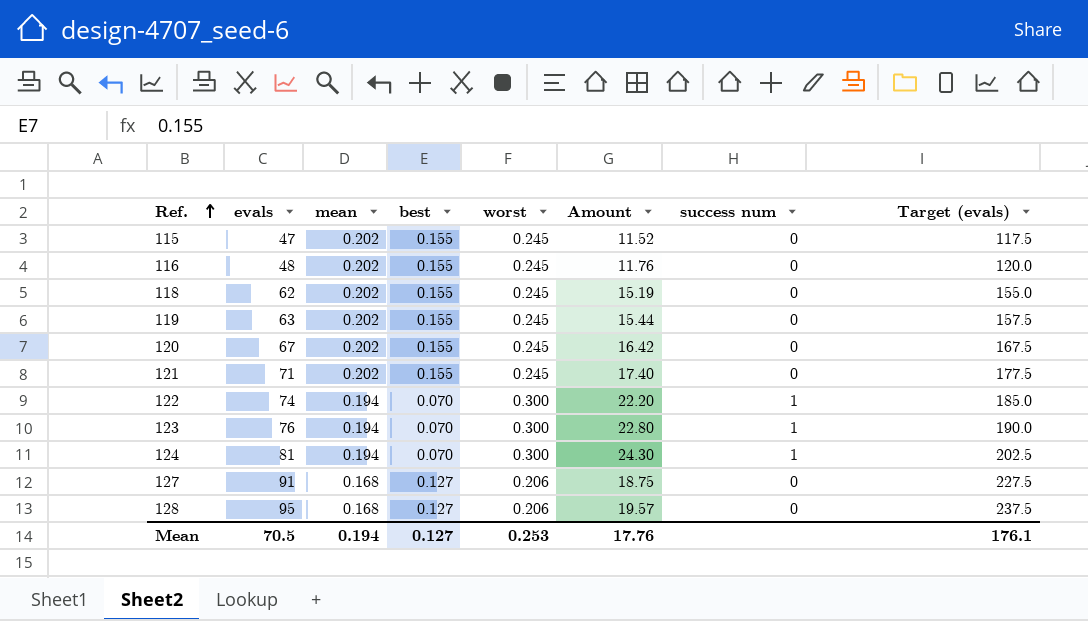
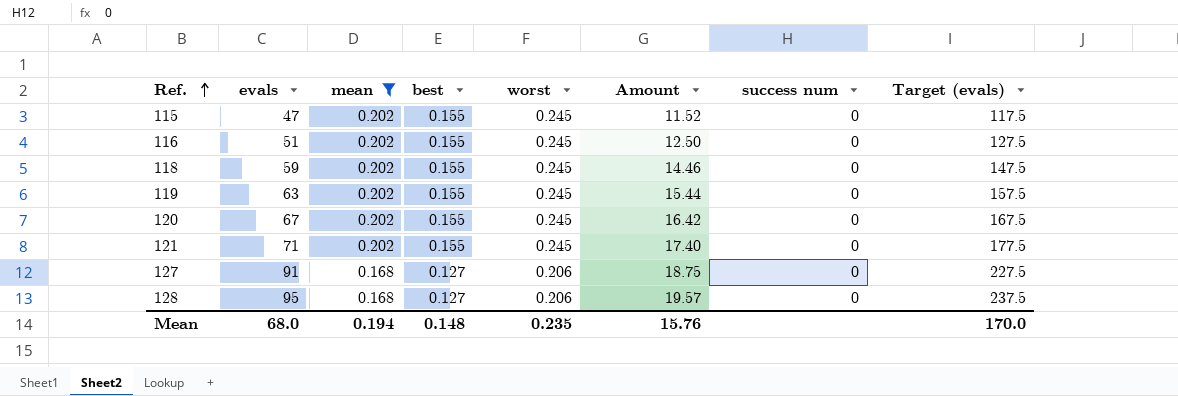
filter: none -> mean != 0.194
116 | evals: 48 -> 51
116 | Amount: 11.76 -> 12.50
116 | Target (evals): 120.0 -> 127.5
118 | evals: 62 -> 59
118 | Amount: 15.19 -> 14.46
118 | Target (evals): 155.0 -> 147.5
Mean | evals: 70.5 -> 68.0
Mean | best: 0.127 -> 0.148
Mean | worst: 0.253 -> 0.235
Mean | Amount: 17.76 -> 15.76
Mean | Target (evals): 176.1 -> 170.0

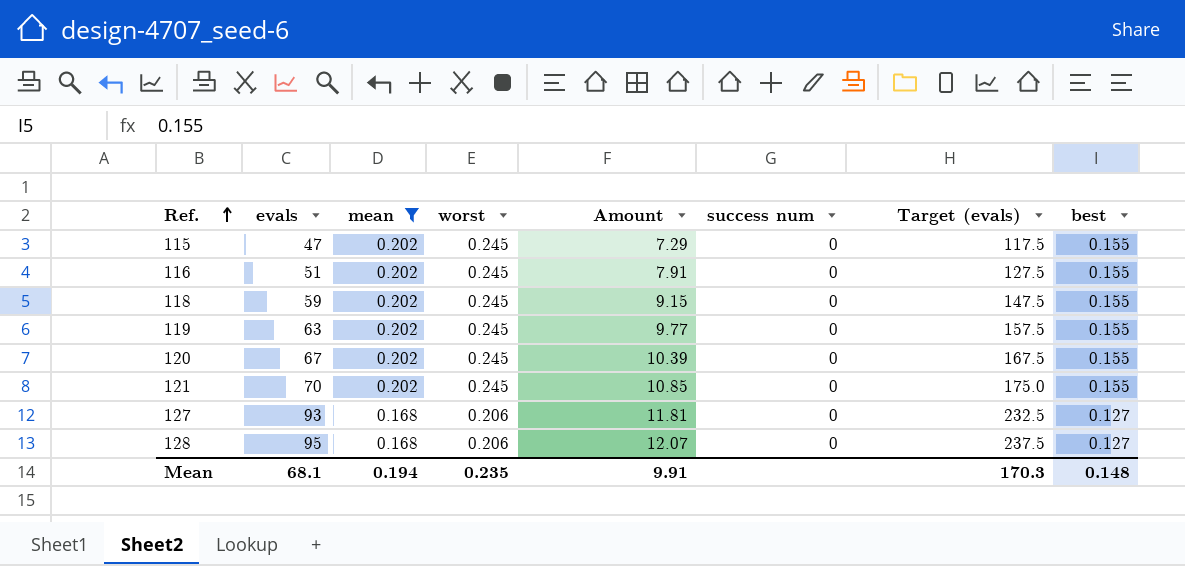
column Amount | formula: [evals] * [worst] -> [evals] * [best]
column best | position: 4 -> 8
121 | evals: 71 -> 70
121 | Target (evals): 177.5 -> 175.0
127 | evals: 91 -> 93
127 | Target (evals): 227.5 -> 232.5
Mean | evals: 68.0 -> 68.1
Mean | Amount: 15.76 -> 9.91
Mean | Target (evals): 170.0 -> 170.3

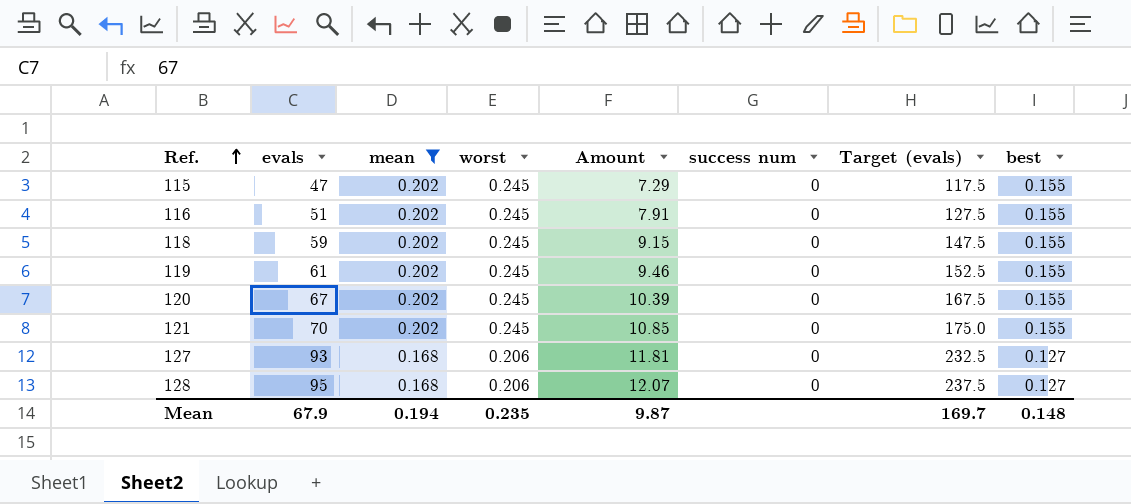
119 | evals: 63 -> 61
119 | Amount: 9.77 -> 9.46
119 | Target (evals): 157.5 -> 152.5
Mean | evals: 68.1 -> 67.9
Mean | Amount: 9.91 -> 9.87
Mean | Target (evals): 170.3 -> 169.7

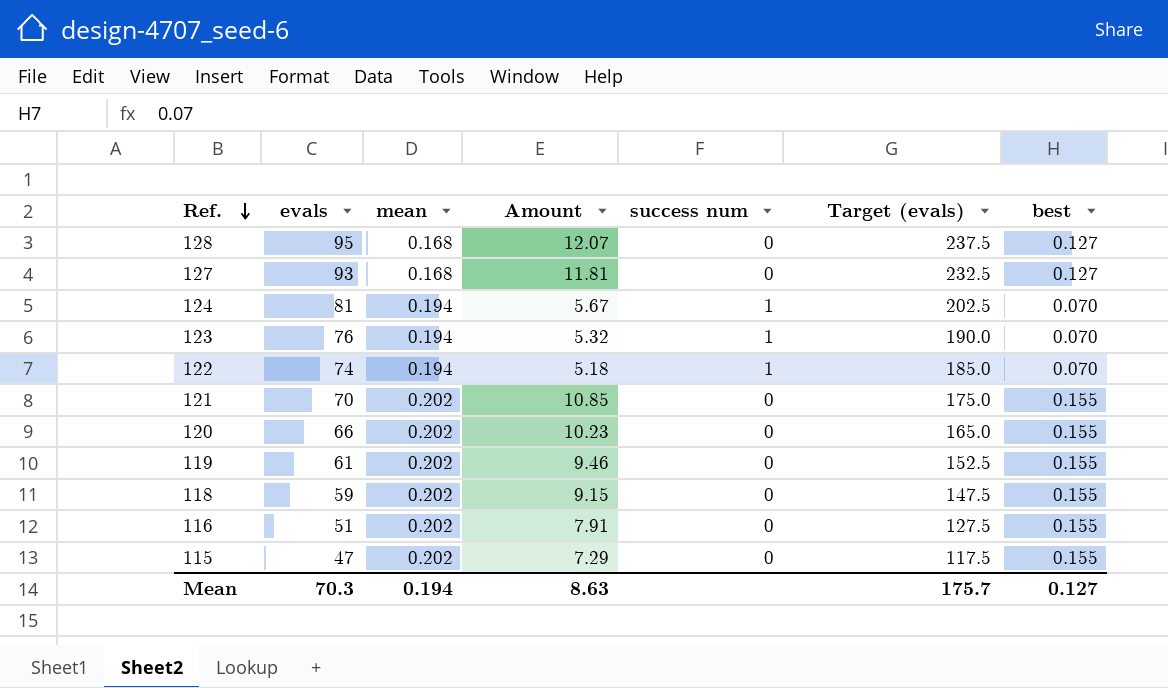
filter: mean != 0.194 -> none
row order: Ref. ascending -> Ref. descending
column worst | position: 4 -> none
120 | evals: 67 -> 66
120 | Amount: 10.39 -> 10.23
120 | Target (evals): 167.5 -> 165.0
Mean | evals: 67.9 -> 70.3
Mean | Amount: 9.87 -> 8.63
Mean | Target (evals): 169.7 -> 175.7
Mean | best: 0.148 -> 0.127

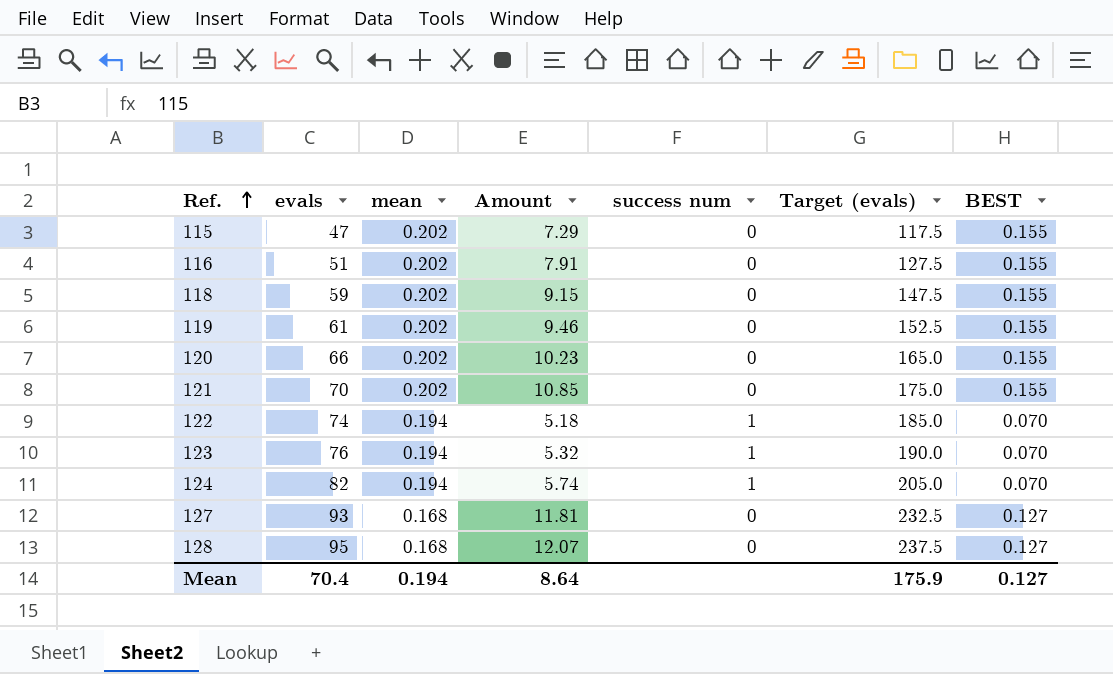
row order: Ref. descending -> Ref. ascending
column name: best -> BEST
124 | evals: 81 -> 82
124 | Amount: 5.67 -> 5.74
124 | Target (evals): 202.5 -> 205.0
Mean | evals: 70.3 -> 70.4
Mean | Amount: 8.63 -> 8.64
Mean | Target (evals): 175.7 -> 175.9

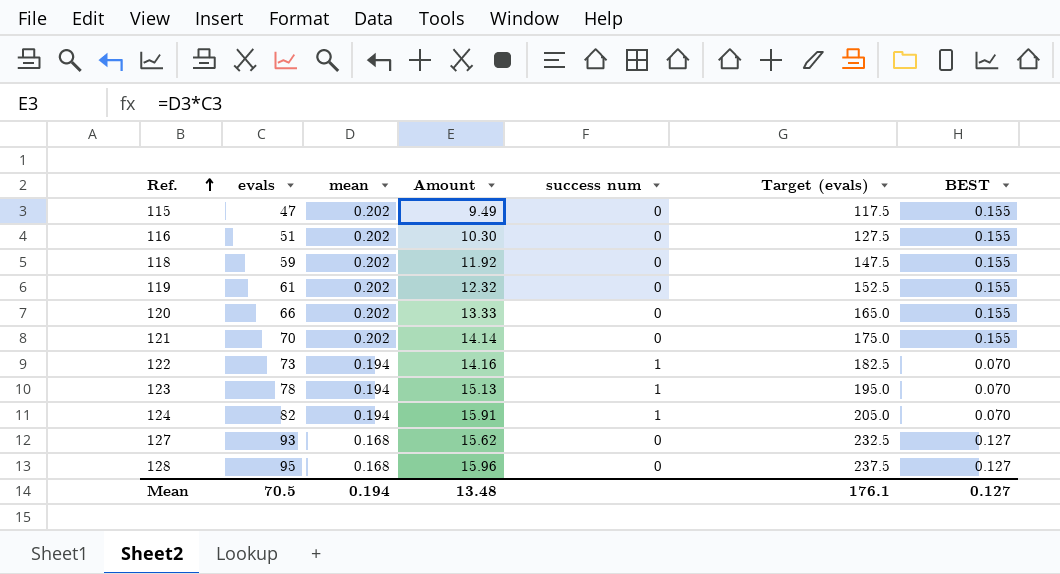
column Amount | formula: [evals] * [BEST] -> [evals] * [mean]
122 | evals: 74 -> 73
122 | Target (evals): 185.0 -> 182.5
123 | evals: 76 -> 78
123 | Target (evals): 190.0 -> 195.0
Mean | evals: 70.4 -> 70.5
Mean | Amount: 8.64 -> 13.48
Mean | Target (evals): 175.9 -> 176.1

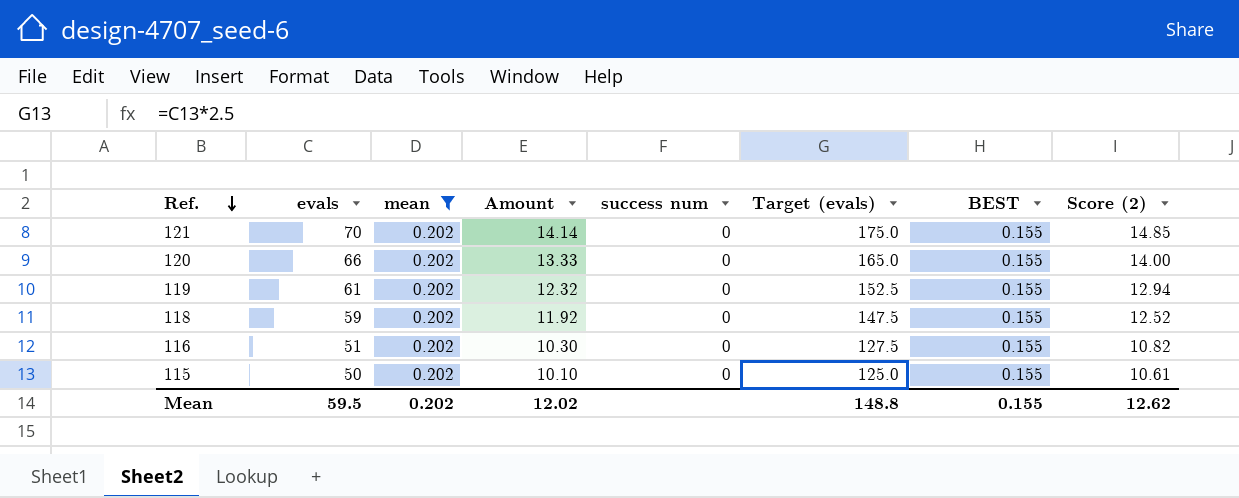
filter: none -> mean = 0.202
row order: Ref. ascending -> Ref. descending
column Score (2) | formula: none -> [Amount] * 1.05
115 | evals: 47 -> 50
115 | Amount: 9.49 -> 10.10
115 | Target (evals): 117.5 -> 125.0
Mean | evals: 70.5 -> 59.5
Mean | mean: 0.194 -> 0.202
Mean | Amount: 13.48 -> 12.02
Mean | Target (evals): 176.1 -> 148.8
Mean | BEST: 0.127 -> 0.155

